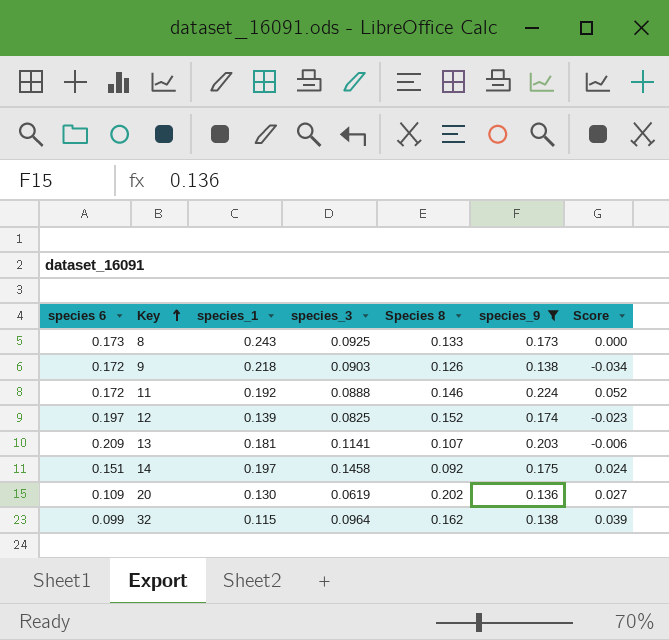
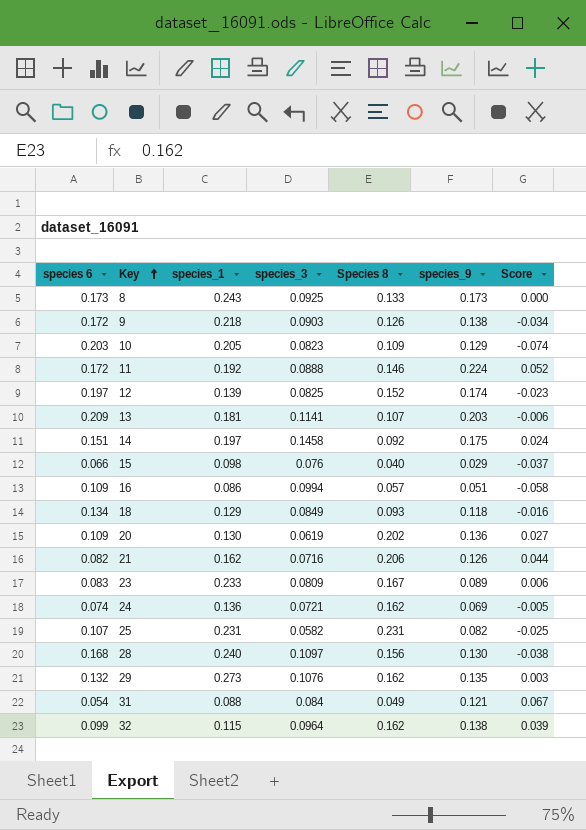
filter: species_9 >= 0.136 -> none

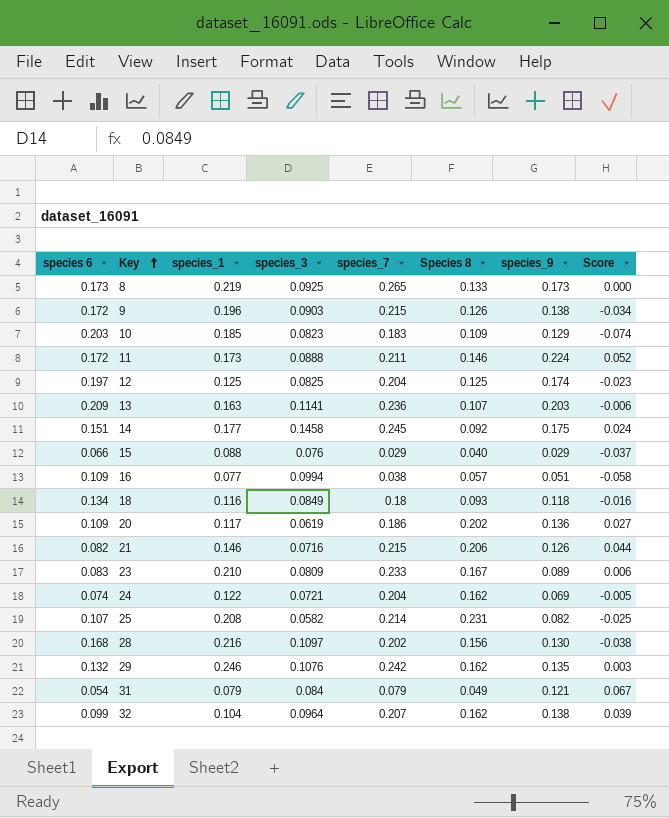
column species_7 | position: none -> 5
8 | species_1: 0.243 -> 0.219
9 | species_1: 0.218 -> 0.196
10 | species_1: 0.205 -> 0.185
11 | species_1: 0.192 -> 0.173
12 | species_1: 0.139 -> 0.125
12 | Species 8: 0.152 -> 0.125
13 | species_1: 0.181 -> 0.163
14 | species_1: 0.197 -> 0.177
15 | species_1: 0.098 -> 0.088
16 | species_1: 0.086 -> 0.077
18 | species_1: 0.129 -> 0.116
20 | species_1: 0.130 -> 0.117
21 | species_1: 0.162 -> 0.146
23 | species_1: 0.233 -> 0.210
24 | species_1: 0.136 -> 0.122
25 | species_1: 0.231 -> 0.208
28 | species_1: 0.240 -> 0.216
29 | species_1: 0.273 -> 0.246
31 | species_1: 0.088 -> 0.079
32 | species_1: 0.115 -> 0.104

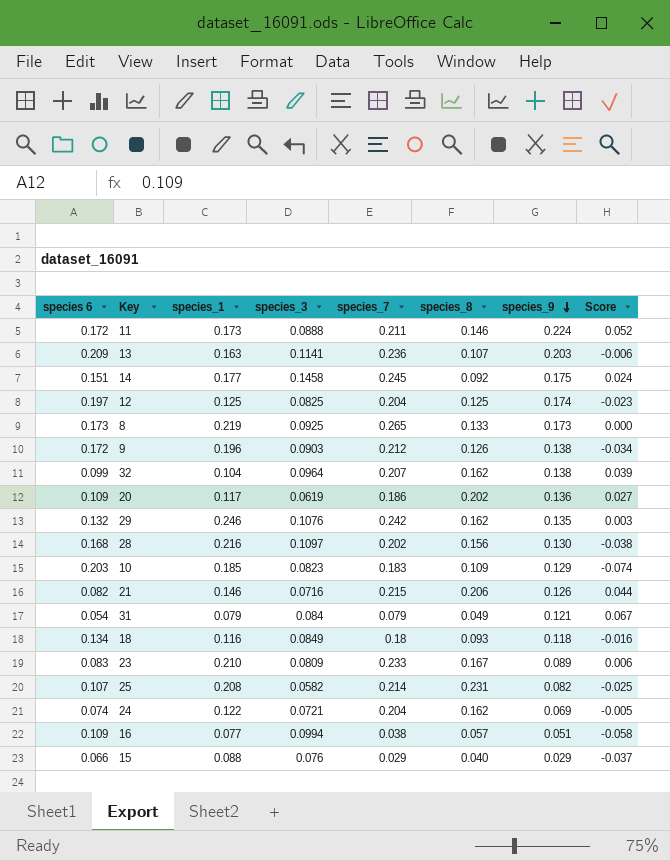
row order: Key ascending -> species_9 descending
column name: Species 8 -> species_8
9 | species_7: 0.215 -> 0.212

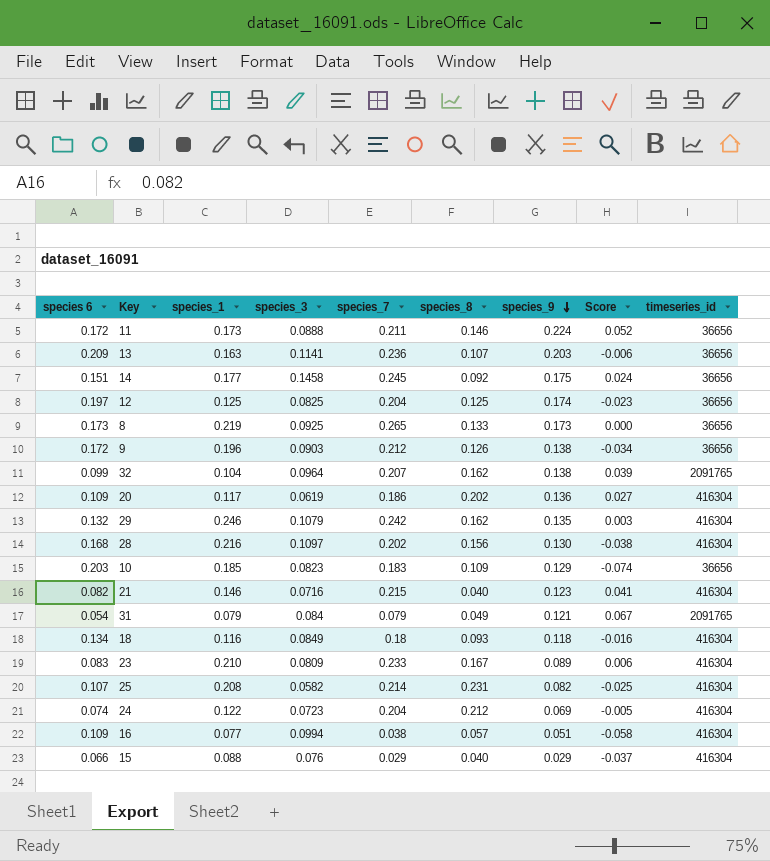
column timeseries_id | position: none -> 9
29 | species_3: 0.1076 -> 0.1079
21 | species_8: 0.206 -> 0.040
21 | species_9: 0.126 -> 0.123
21 | Score: 0.044 -> 0.041
24 | species_3: 0.0721 -> 0.0723
24 | species_8: 0.162 -> 0.212

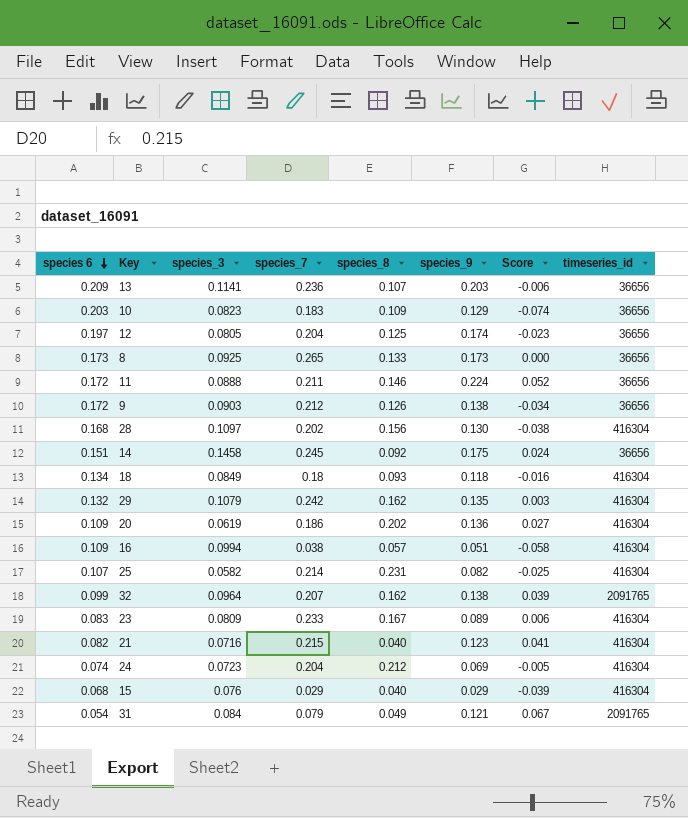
row order: species_9 descending -> species 6 descending
column species_1 | position: 3 -> none
12 | species_3: 0.0825 -> 0.0805
15 | species 6: 0.066 -> 0.068
15 | Score: -0.037 -> -0.039

